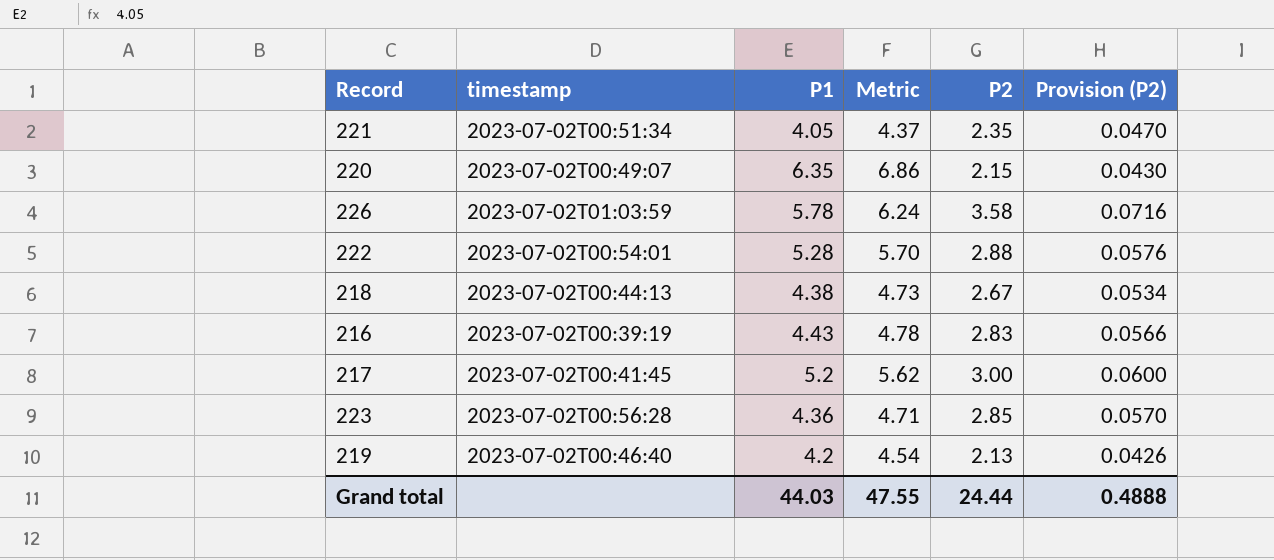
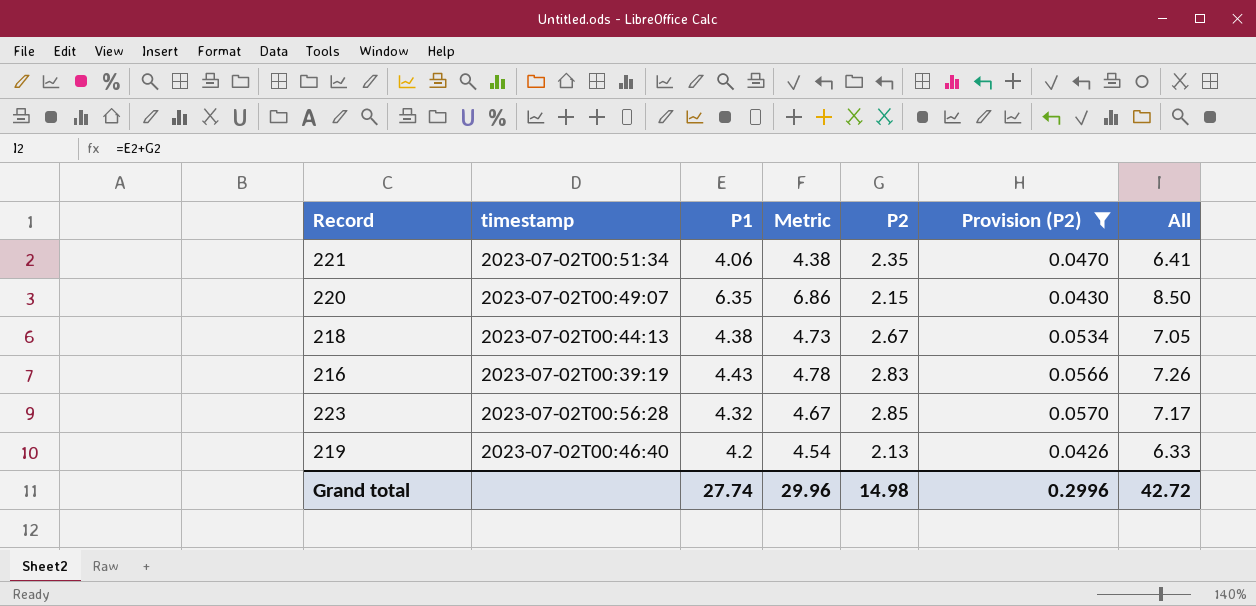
filter: none -> Provision (P2) <= 0.0570
column All | formula: none -> [P1] + [P2]
221 | P1: 4.05 -> 4.06
221 | Metric: 4.37 -> 4.38
223 | P1: 4.36 -> 4.32
223 | Metric: 4.71 -> 4.67
Grand total | P1: 44.03 -> 27.74
Grand total | Metric: 47.55 -> 29.96
Grand total | P2: 24.44 -> 14.98
Grand total | Provision (P2): 0.4888 -> 0.2996

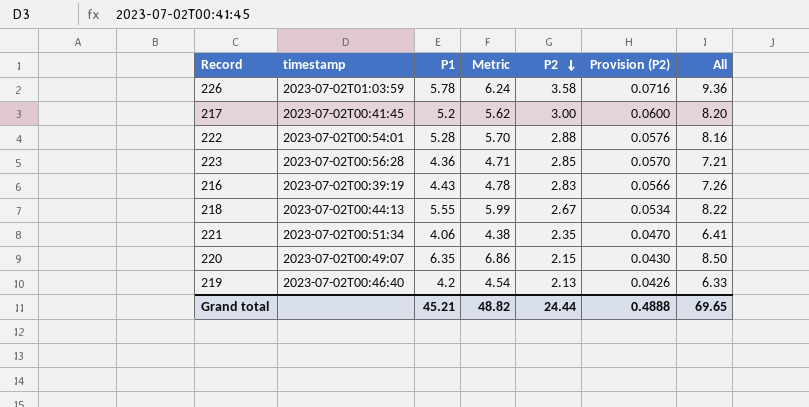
filter: Provision (P2) <= 0.0570 -> none
row order: none -> P2 descending
223 | P1: 4.32 -> 4.36
223 | Metric: 4.67 -> 4.71
223 | All: 7.17 -> 7.21
218 | P1: 4.38 -> 5.55
218 | Metric: 4.73 -> 5.99
218 | All: 7.05 -> 8.22
Grand total | P1: 27.74 -> 45.21
Grand total | Metric: 29.96 -> 48.82
Grand total | P2: 14.98 -> 24.44
Grand total | Provision (P2): 0.2996 -> 0.4888
Grand total | All: 42.72 -> 69.65

